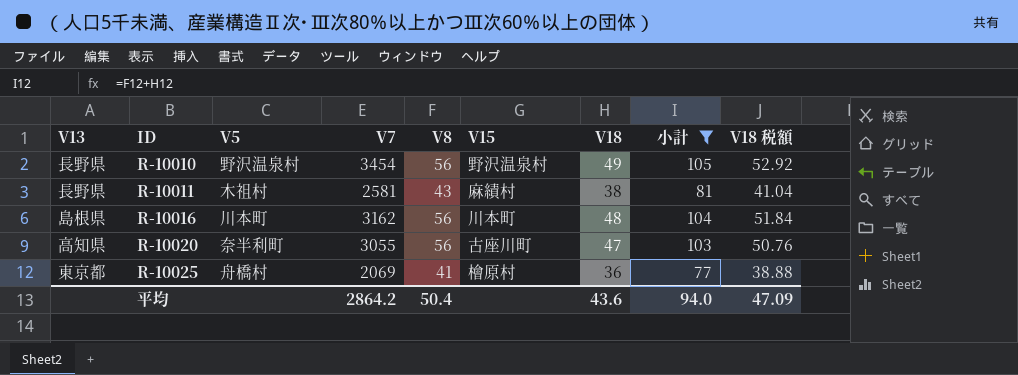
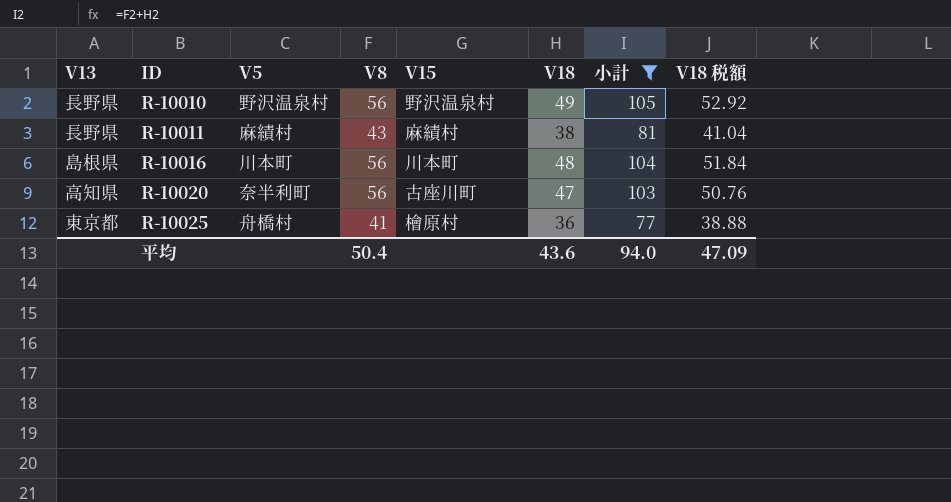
column V7 | position: 4 -> none
R-10011 | V5: 木祖村 -> 麻績村

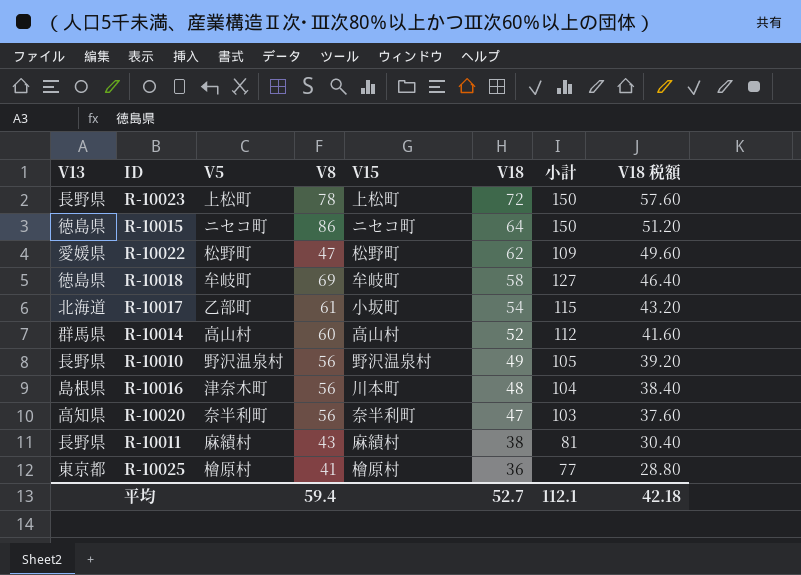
filter: 小計 <= 105 -> none
row order: ID ascending -> V18 descending
column V18 税額 | formula: [V18] * 1.08 -> [V18] * 0.8
R-10016 | V5: 川本町 -> 津奈木町
R-10020 | V15: 古座川町 -> 奈半利町
R-10025 | V5: 舟橋村 -> 檜原村
平均 | V8: 50.4 -> 59.4
平均 | V18: 43.6 -> 52.7
平均 | 小計: 94.0 -> 112.1
平均 | V18 税額: 47.09 -> 42.18

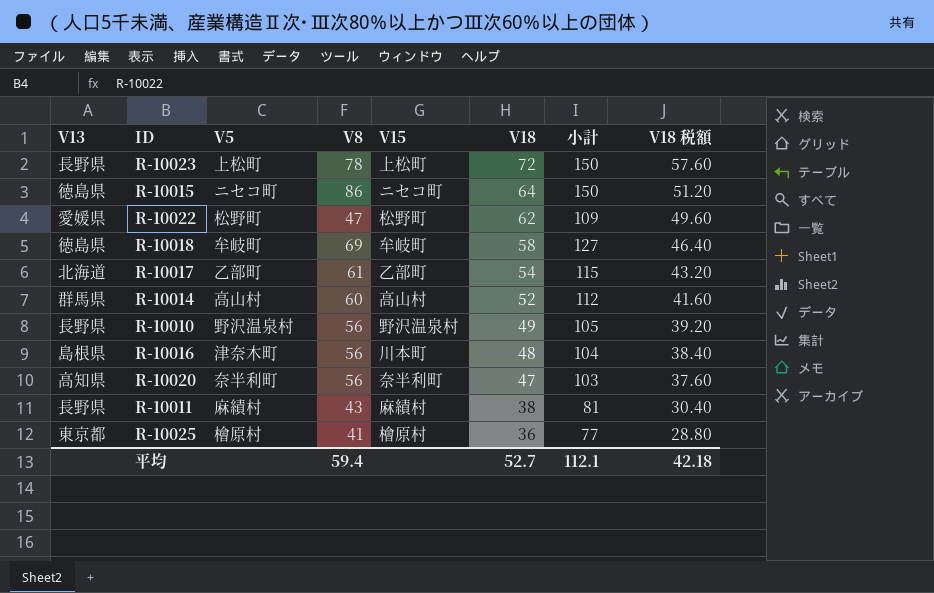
R-10017 | V15: 小坂町 -> 乙部町

